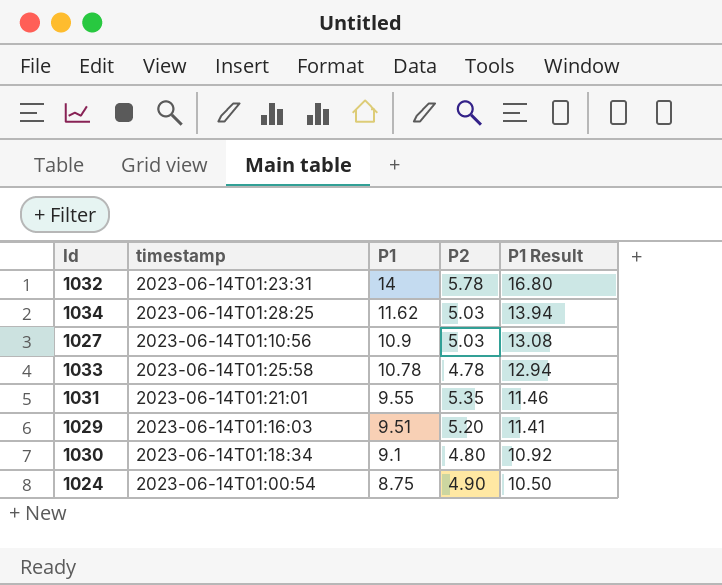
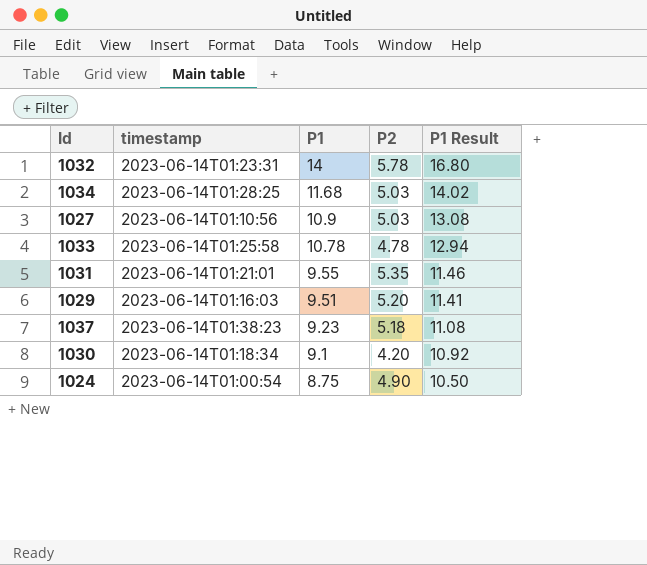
1034 | P1: 11.62 -> 11.68
1034 | P1 Result: 13.94 -> 14.02
row 1037: none -> 2023-06-14T01:38:23 | 9.23 | 5.18 | 11.08
1030 | P2: 4.80 -> 4.20

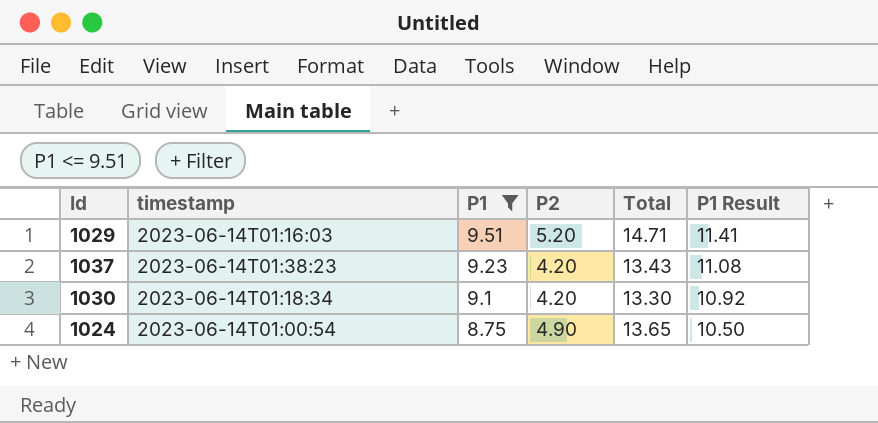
filter: none -> P1 <= 9.51
column Total | formula: none -> [P1] + [P2]
1037 | P2: 5.18 -> 4.20

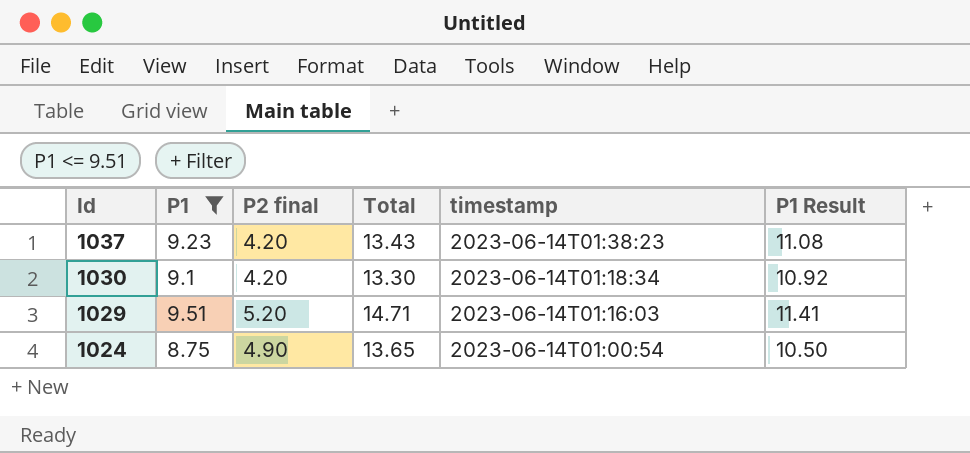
row order: P1 descending -> Id descending
column name: P2 -> P2 final
column timestamp | position: 2 -> 5

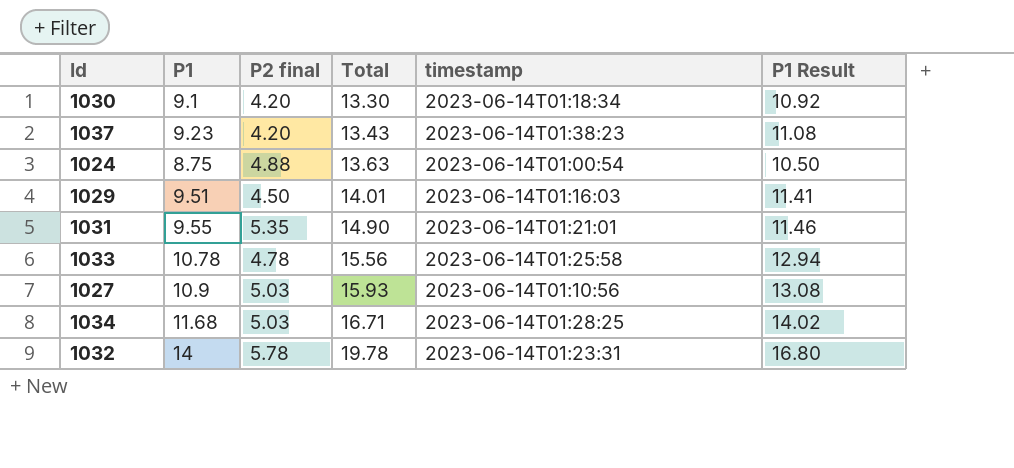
filter: P1 <= 9.51 -> none
row order: Id descending -> Total ascending
1024 | P2 final: 4.90 -> 4.88
1024 | Total: 13.65 -> 13.63
1029 | P2 final: 5.20 -> 4.50
1029 | Total: 14.71 -> 14.01

